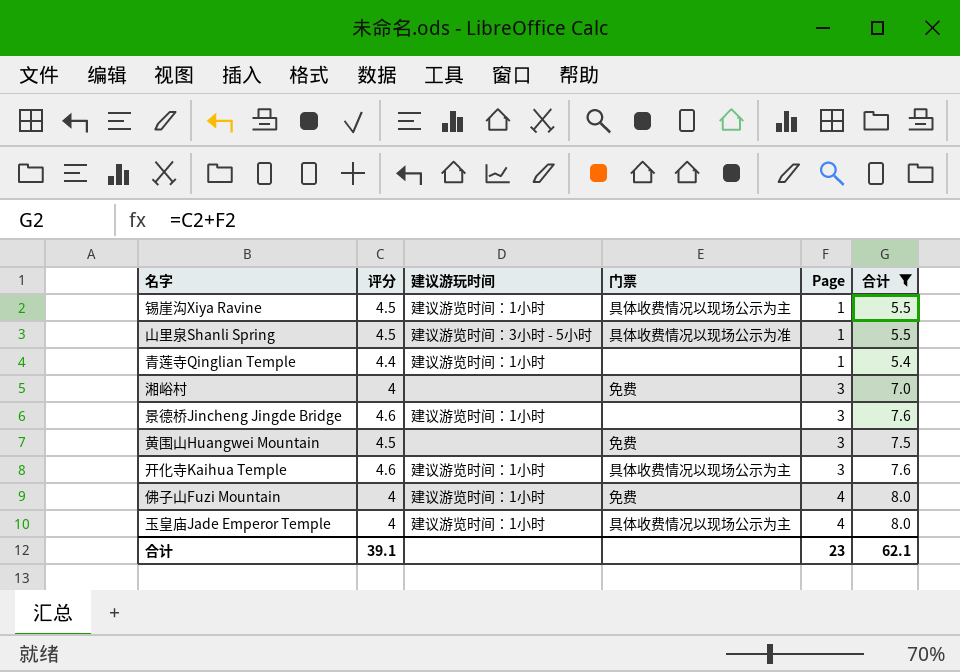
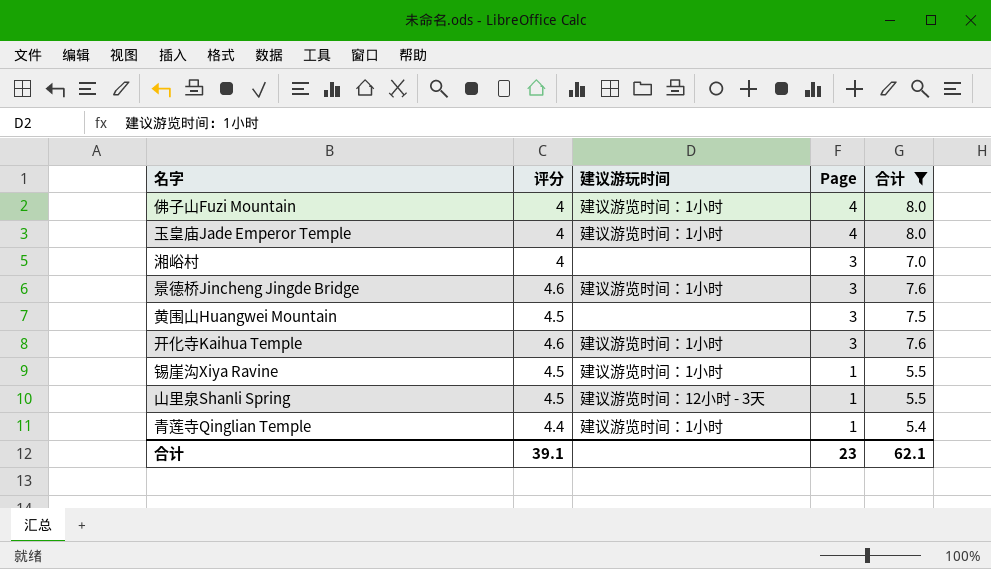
row order: Page ascending -> Page descending
column 门票 | position: 4 -> none
山里泉Shanli Spring | 建议游玩时间: 建议游览时间：3小时 - 5小时 -> 建议游览时间：12小时 - 3天

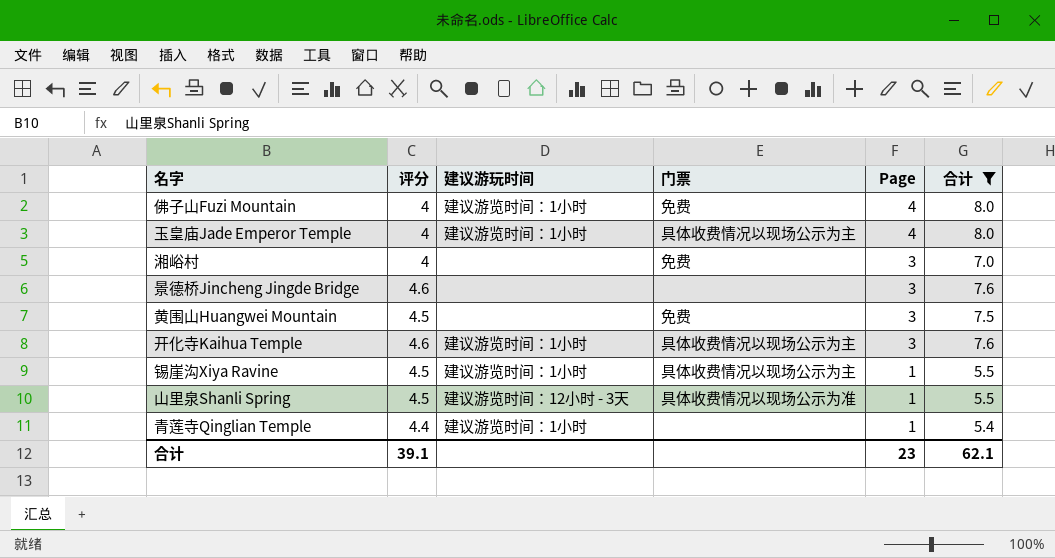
column 门票 | position: none -> 4
景德桥Jincheng Jingde Bridge | 建议游玩时间: 建议游览时间：1小时 -> none

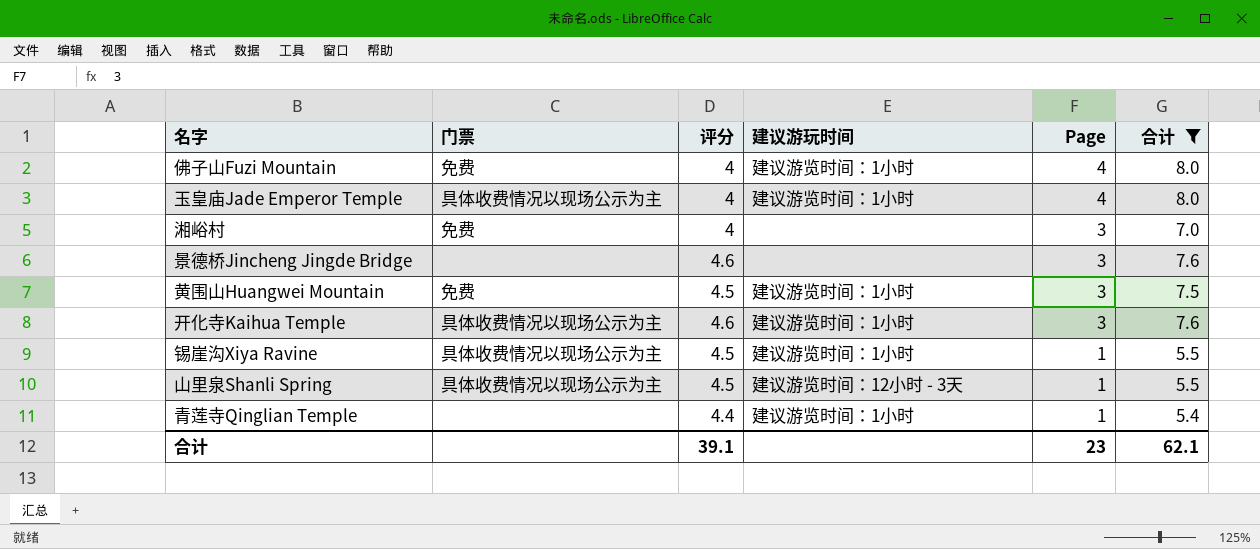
column 门票 | position: 4 -> 2
黄围山Huangwei Mountain | 建议游玩时间: none -> 建议游览时间：1小时
山里泉Shanli Spring | 门票: 具体收费情况以现场公示为准 -> 具体收费情况以现场公示为主

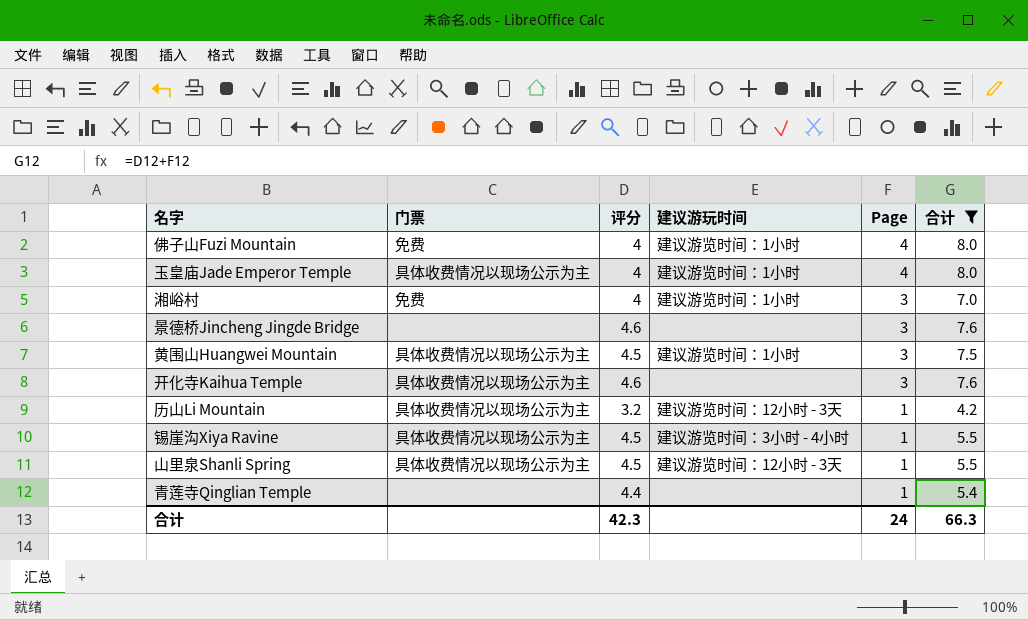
湘峪村 | 建议游玩时间: none -> 建议游览时间：1小时
黄围山Huangwei Mountain | 门票: 免费 -> 具体收费情况以现场公示为主
开化寺Kaihua Temple | 建议游玩时间: 建议游览时间：1小时 -> none
row 历山Li Mountain: none -> 具体收费情况以现场公示为主 | 3.2 | 建议游览时间：12小时 - 3天 | 1 | 4.2
锡崖沟Xiya Ravine | 建议游玩时间: 建议游览时间：1小时 -> 建议游览时间：3小时 - 4小时
青莲寺Qinglian Temple | 建议游玩时间: 建议游览时间：1小时 -> none
合计 | 评分: 39.1 -> 42.3
合计 | Page: 23 -> 24
合计 | 合计: 62.1 -> 66.3

